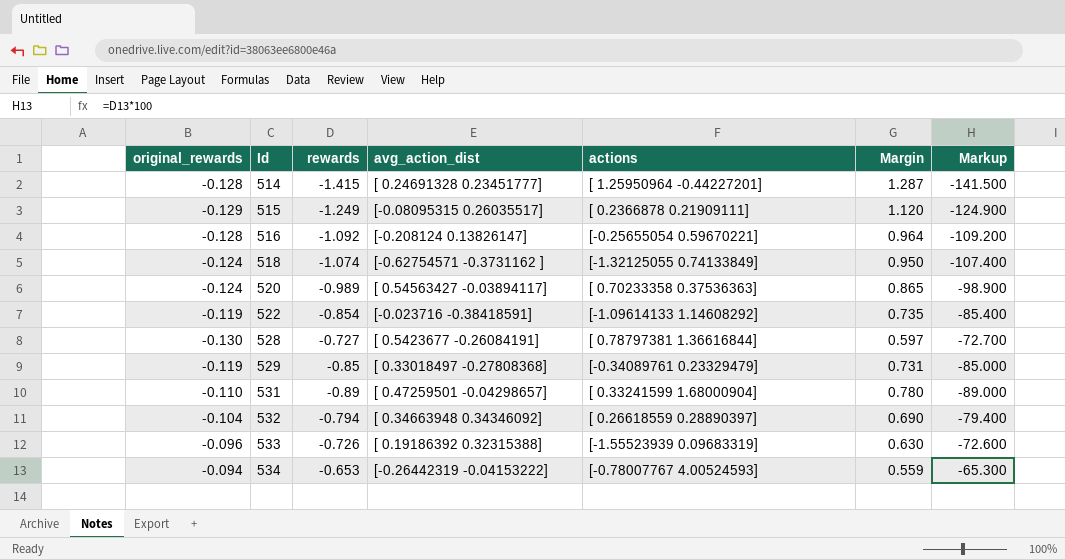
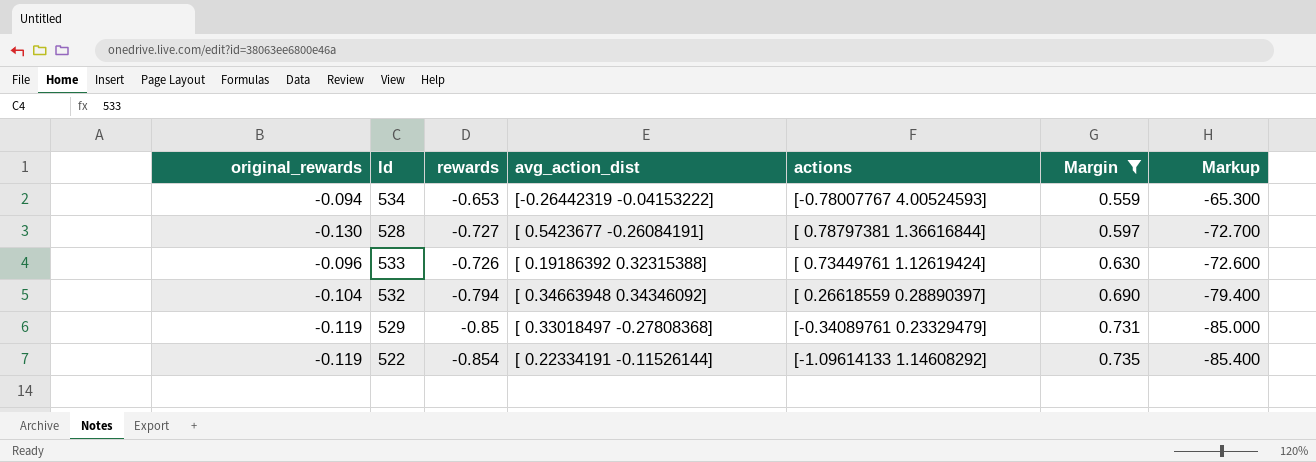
filter: none -> Margin <= 0.735
row order: Id ascending -> Margin ascending
533 | actions: [-1.55523939 0.09683319] -> [ 0.73449761 1.12619424]
522 | avg_action_dist: [-0.023716 -0.38418591] -> [ 0.22334191 -0.11526144]

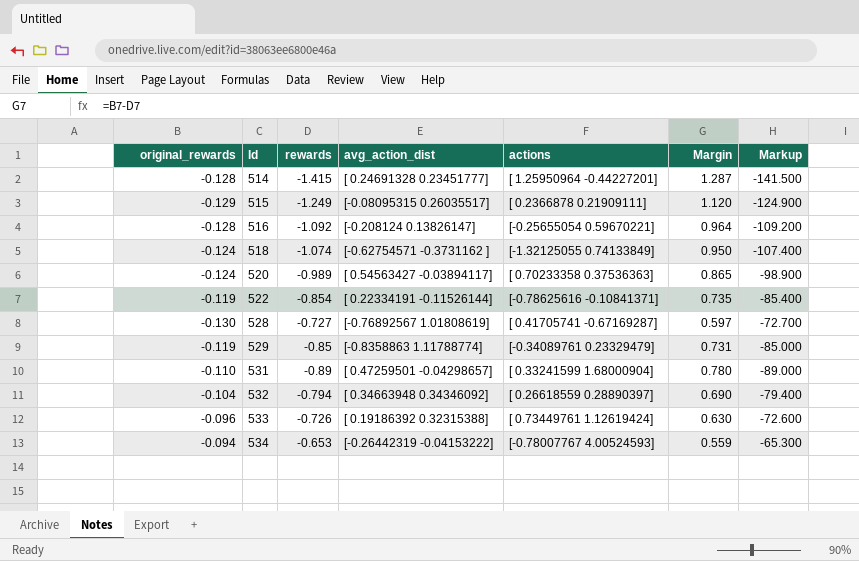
filter: Margin <= 0.735 -> none
row order: Margin ascending -> Id ascending
522 | actions: [-1.09614133 1.14608292] -> [-0.78625616 -0.10841371]
528 | avg_action_dist: [ 0.5423677 -0.26084191] -> [-0.76892567 1.01808619]
528 | actions: [ 0.78797381 1.36616844] -> [ 0.41705741 -0.67169287]
529 | avg_action_dist: [ 0.33018497 -0.27808368] -> [-0.8358863 1.11788774]

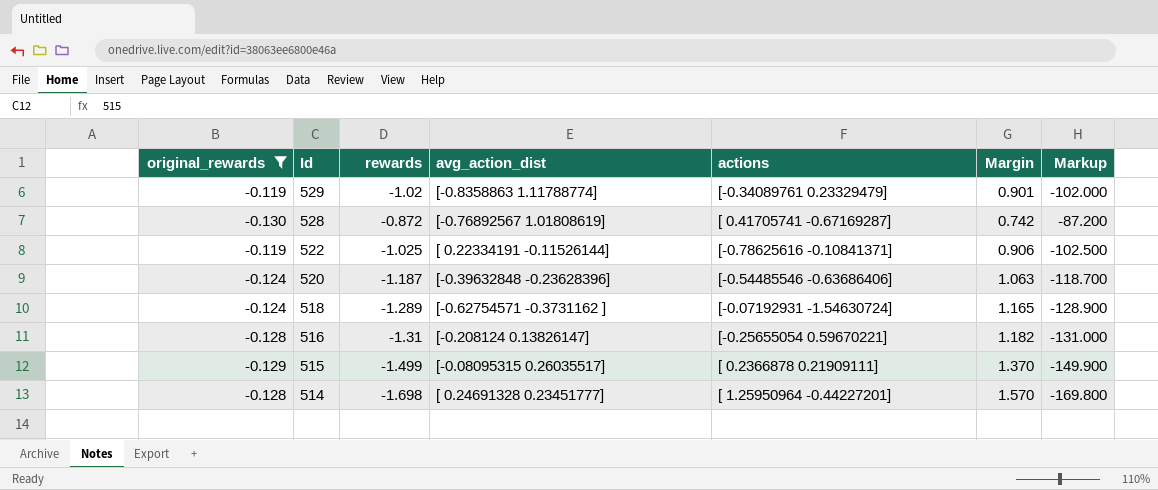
filter: none -> original_rewards <= -0.119
row order: Id ascending -> Id descending
529 | rewards: -0.85 -> -1.02
529 | Margin: 0.731 -> 0.901
529 | Markup: -85.000 -> -102.000
528 | rewards: -0.727 -> -0.872
528 | Margin: 0.597 -> 0.742
528 | Markup: -72.700 -> -87.200
522 | rewards: -0.854 -> -1.025
522 | Margin: 0.735 -> 0.906
522 | Markup: -85.400 -> -102.500
520 | rewards: -0.989 -> -1.187
520 | avg_action_dist: [ 0.54563427 -0.03894117] -> [-0.39632848 -0.23628396]
520 | actions: [ 0.70233358 0.37536363] -> [-0.54485546 -0.63686406]
520 | Margin: 0.865 -> 1.063
520 | Markup: -98.900 -> -118.700
518 | rewards: -1.074 -> -1.289
518 | actions: [-1.32125055 0.74133849] -> [-0.07192931 -1.54630724]
518 | Margin: 0.950 -> 1.165
518 | Markup: -107.400 -> -128.900
516 | rewards: -1.092 -> -1.31
516 | Margin: 0.964 -> 1.182
516 | Markup: -109.200 -> -131.000
515 | rewards: -1.249 -> -1.499
515 | Margin: 1.120 -> 1.370
515 | Markup: -124.900 -> -149.900
514 | rewards: -1.415 -> -1.698
514 | Margin: 1.287 -> 1.570
514 | Markup: -141.500 -> -169.800

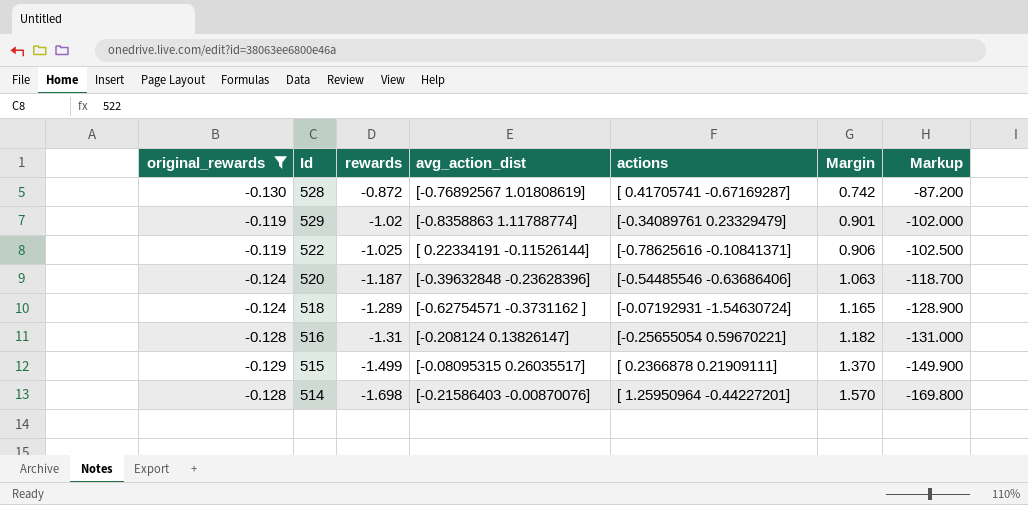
row order: Id descending -> rewards descending
514 | avg_action_dist: [ 0.24691328 0.23451777] -> [-0.21586403 -0.00870076]

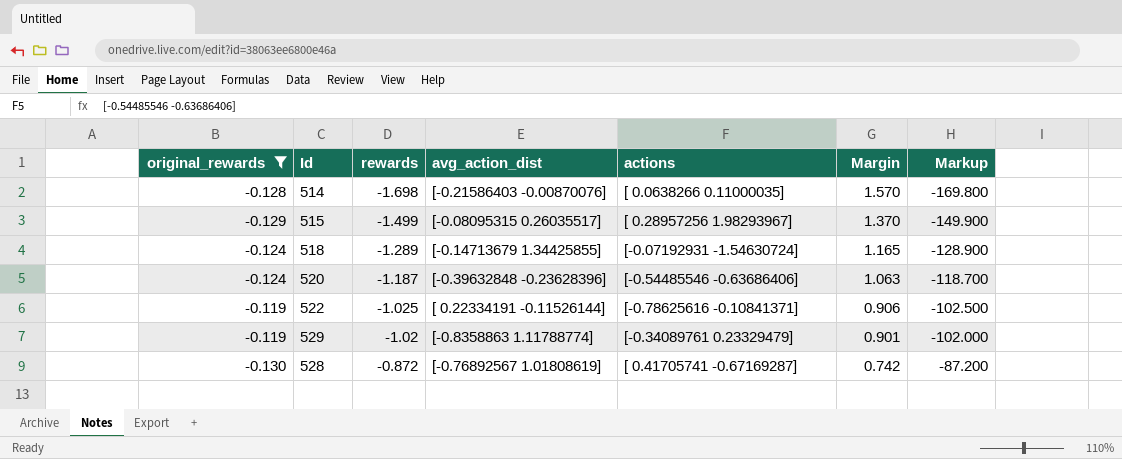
row order: rewards descending -> rewards ascending
row 516: -0.128 | -1.31 | [-0.208124 0.13826147] | [-0.25655054 0.59670221] | 1.182 | -131.000 -> none
514 | actions: [ 1.25950964 -0.44227201] -> [ 0.0638266 0.11000035]
515 | actions: [ 0.2366878 0.21909111] -> [ 0.28957256 1.98293967]
518 | avg_action_dist: [-0.62754571 -0.3731162 ] -> [-0.14713679 1.34425855]

